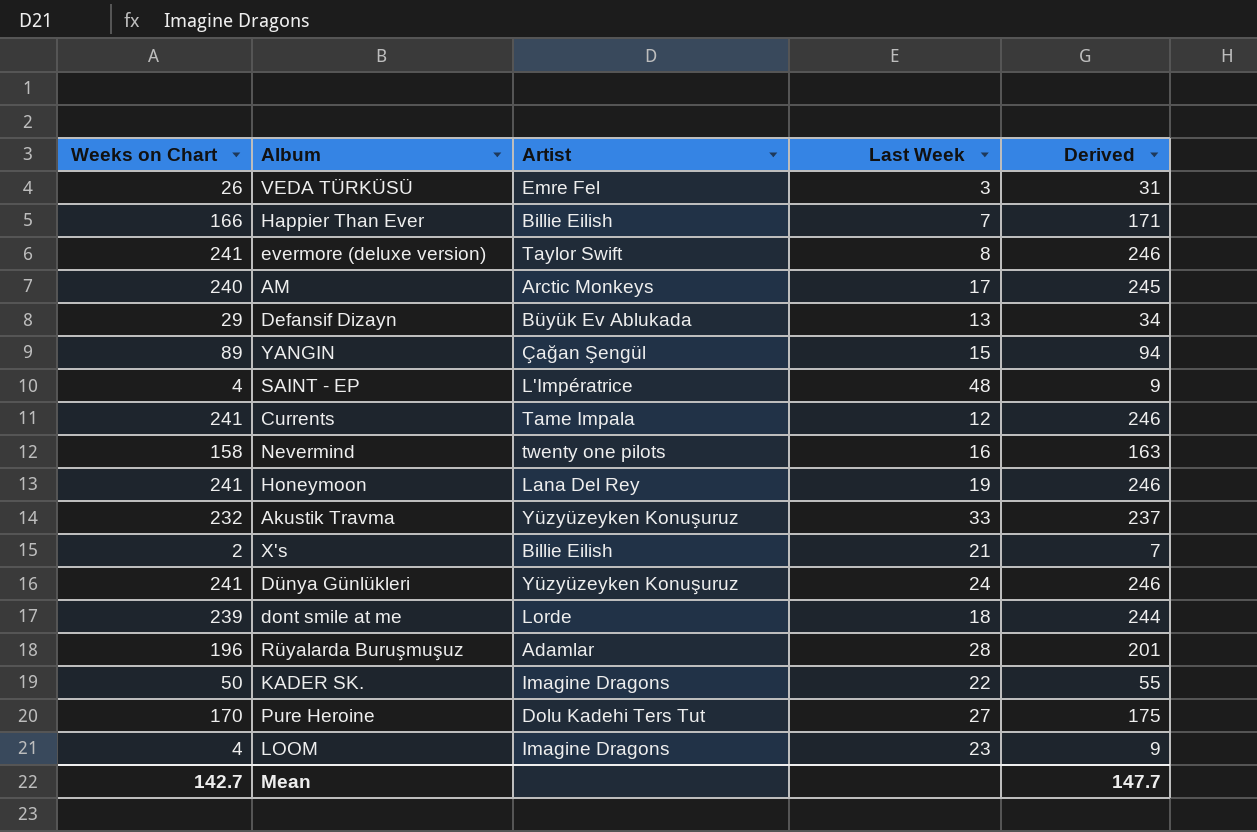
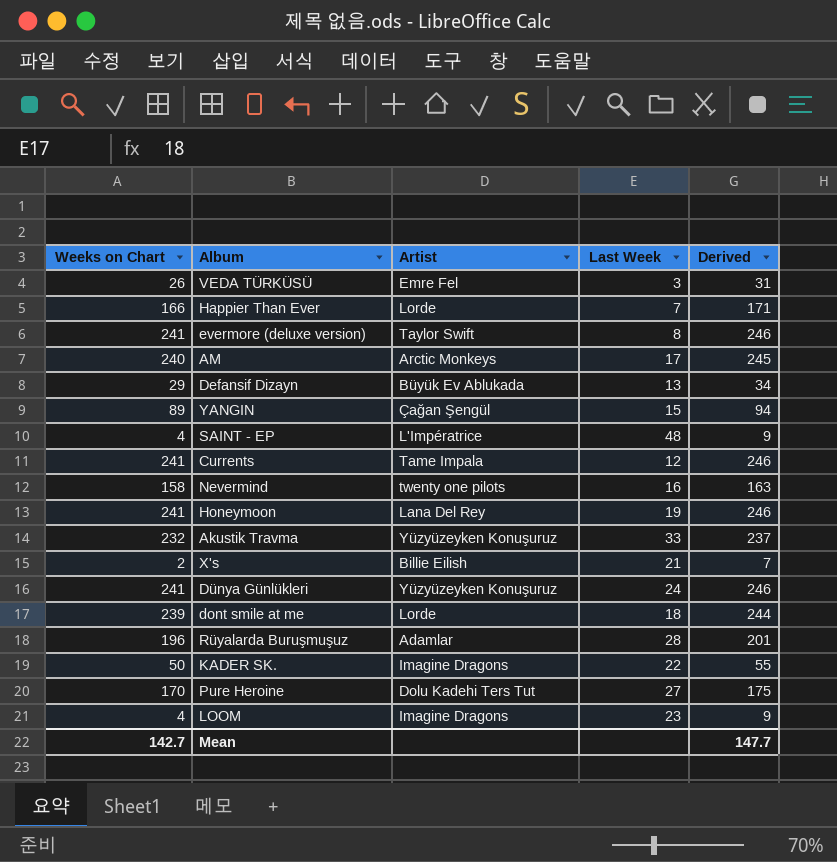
Happier Than Ever | Artist: Billie Eilish -> Lorde

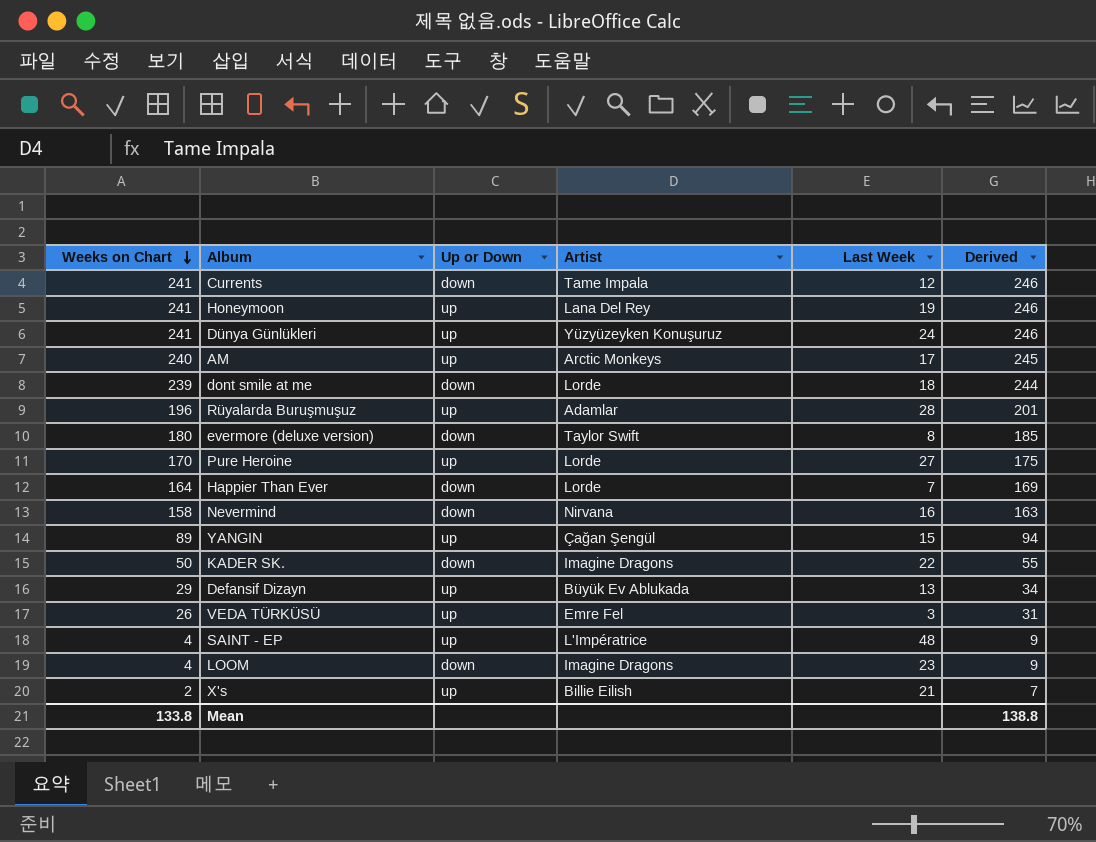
row order: none -> Weeks on Chart descending
column Up or Down | position: none -> 3
row Akustik Travma: 232 | Yüzyüzeyken Konuşuruz | 33 | 237 -> none
evermore (deluxe version) | Weeks on Chart: 241 -> 180
evermore (deluxe version) | Derived: 246 -> 185
Pure Heroine | Artist: Dolu Kadehi Ters Tut -> Lorde
Happier Than Ever | Weeks on Chart: 166 -> 164
Happier Than Ever | Derived: 171 -> 169
Nevermind | Artist: twenty one pilots -> Nirvana
Mean | Weeks on Chart: 142.7 -> 133.8
Mean | Derived: 147.7 -> 138.8

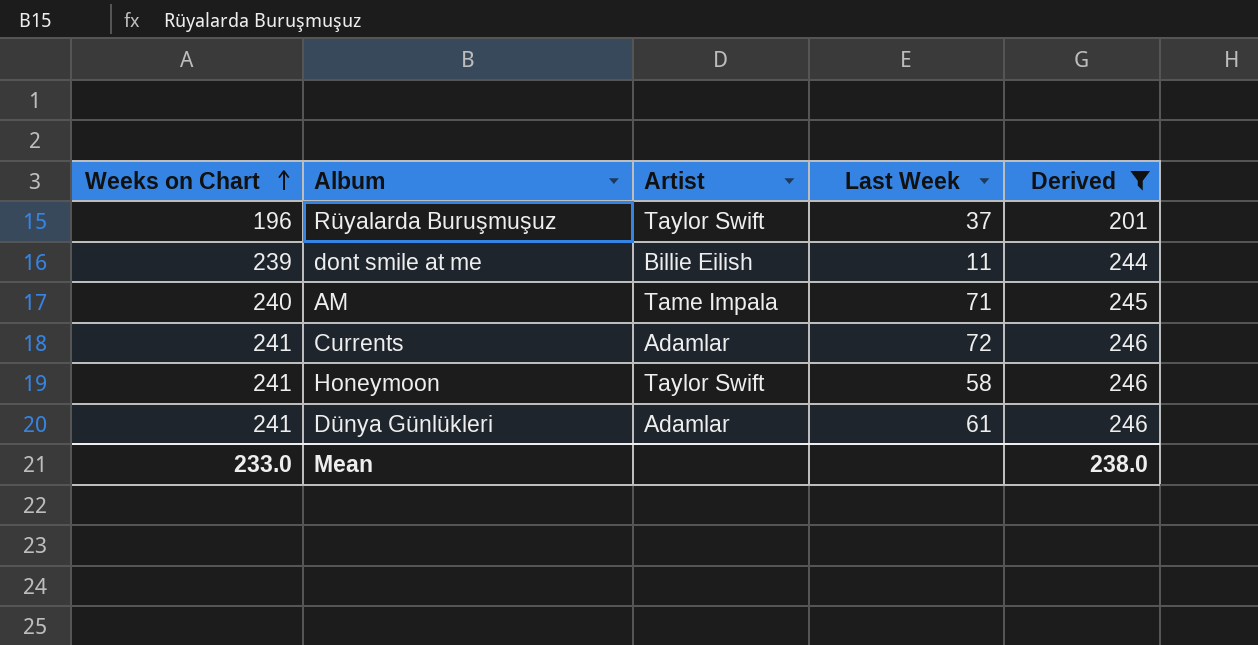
filter: none -> Derived >= 201
row order: Weeks on Chart descending -> Weeks on Chart ascending
column Up or Down | position: 3 -> none
Rüyalarda Buruşmuşuz | Artist: Adamlar -> Taylor Swift
Rüyalarda Buruşmuşuz | Last Week: 28 -> 37
dont smile at me | Artist: Lorde -> Billie Eilish
dont smile at me | Last Week: 18 -> 11
AM | Artist: Arctic Monkeys -> Tame Impala
AM | Last Week: 17 -> 71
Currents | Artist: Tame Impala -> Adamlar
Currents | Last Week: 12 -> 72
Honeymoon | Artist: Lana Del Rey -> Taylor Swift
Honeymoon | Last Week: 19 -> 58
Dünya Günlükleri | Artist: Yüzyüzeyken Konuşuruz -> Adamlar
Dünya Günlükleri | Last Week: 24 -> 61
Mean | Weeks on Chart: 133.8 -> 233.0
Mean | Derived: 138.8 -> 238.0

